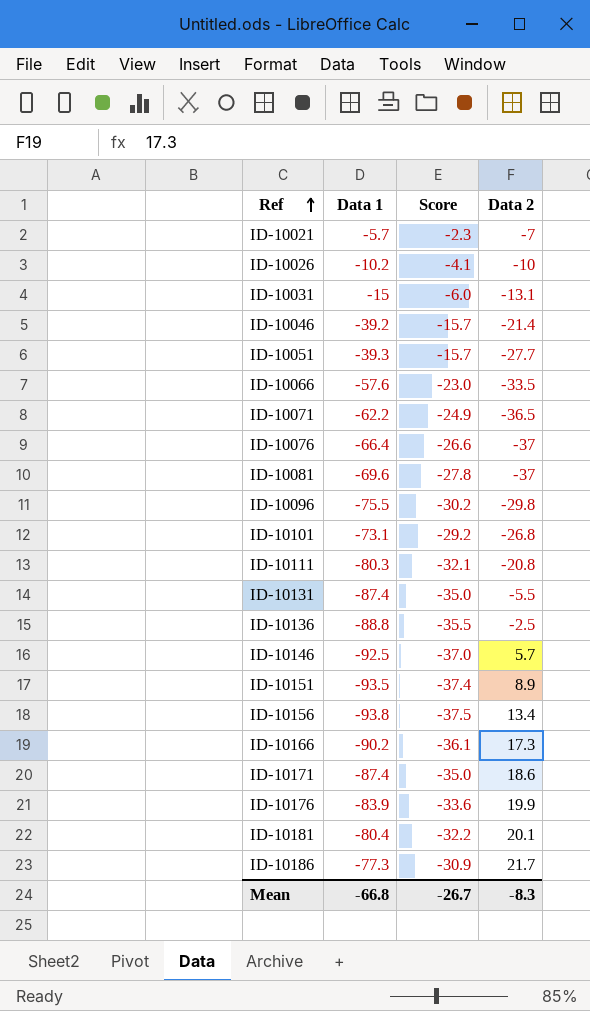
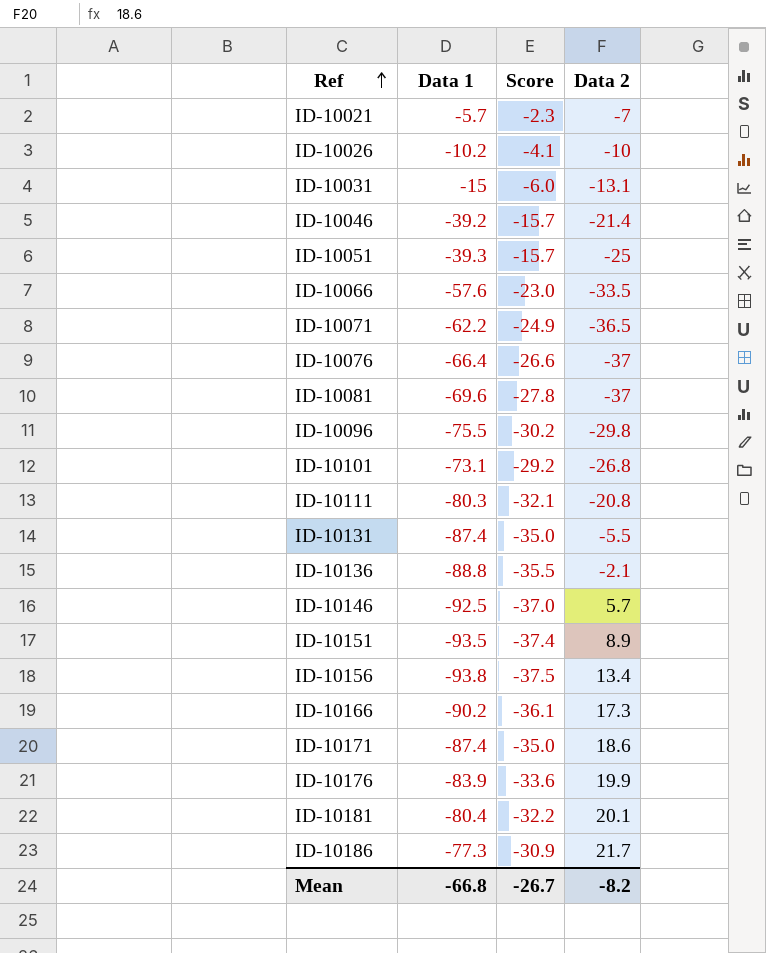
ID-10051 | Data 2: -27.7 -> -25
ID-10136 | Data 2: -2.5 -> -2.1
Mean | Data 2: -8.3 -> -8.2

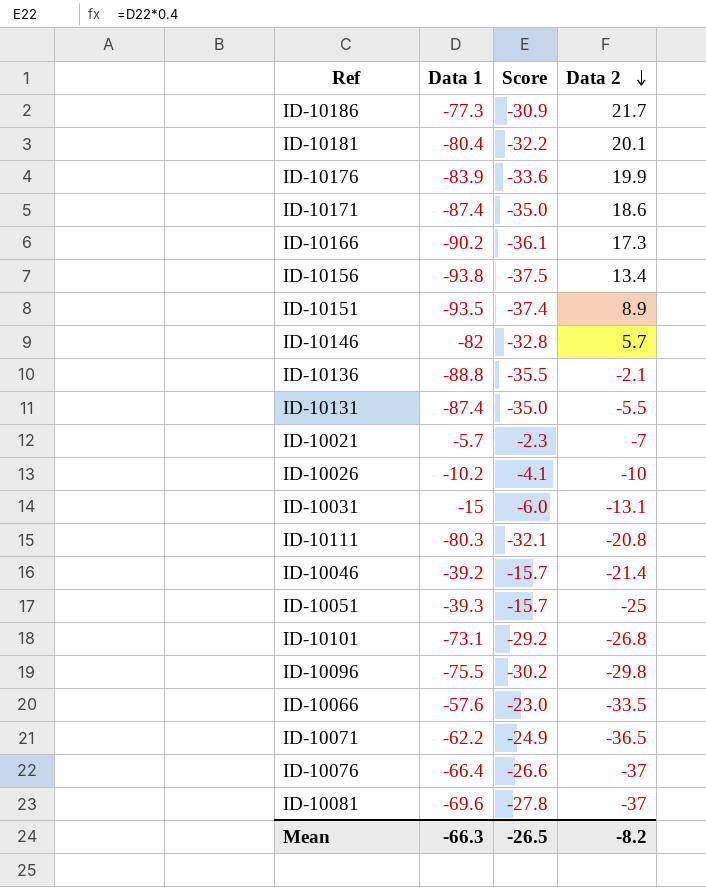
row order: Ref ascending -> Data 2 descending
ID-10146 | Data 1: -92.5 -> -82
ID-10146 | Score: -37.0 -> -32.8
Mean | Data 1: -66.8 -> -66.3
Mean | Score: -26.7 -> -26.5

